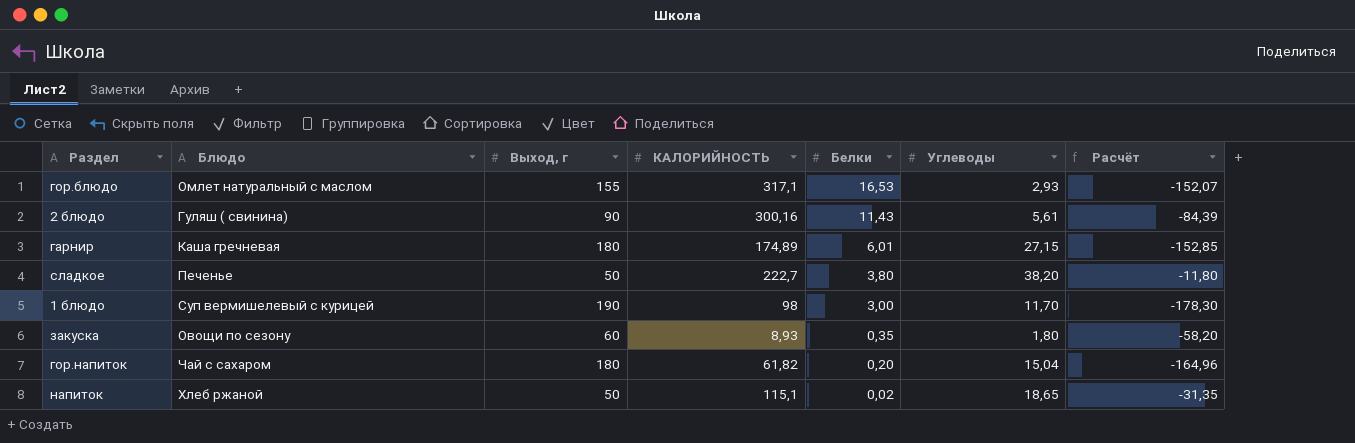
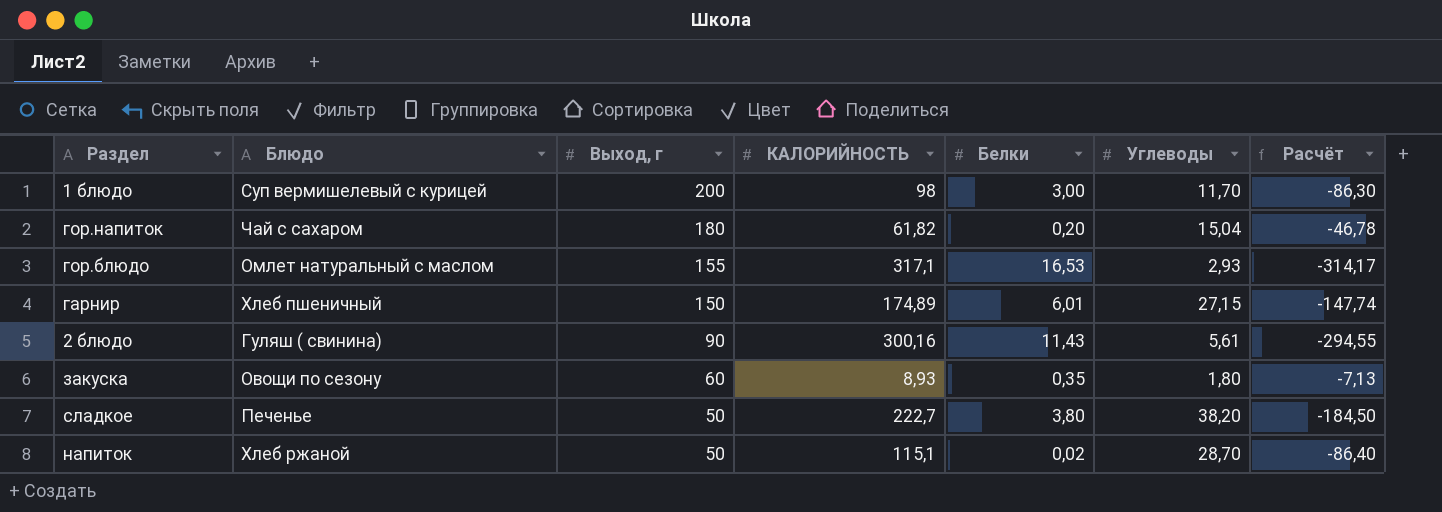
row order: Белки descending -> Выход, г descending
column Расчёт | formula: [Углеводы] - [Выход, г] -> [Углеводы] - [КАЛОРИЙНОСТЬ]
1 блюдо | Выход, г: 190 -> 200
гарнир | Блюдо: Каша гречневая -> Хлеб пшеничный
гарнир | Выход, г: 180 -> 150
напиток | Углеводы: 18,65 -> 28,70

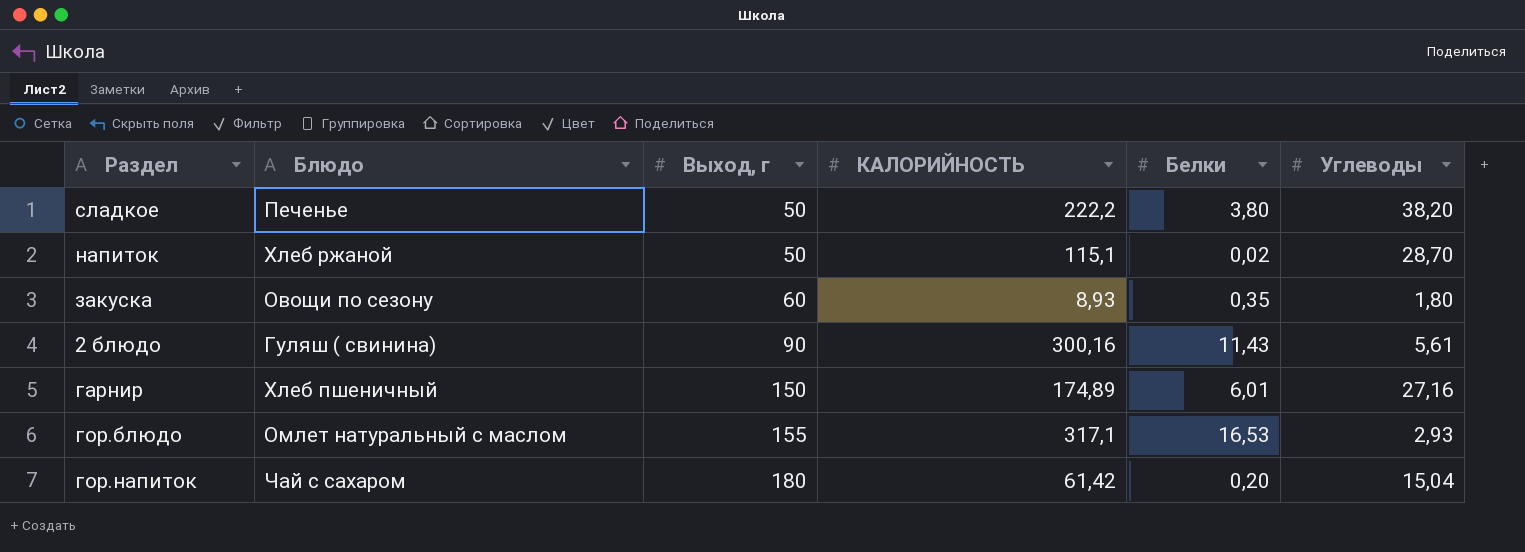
row order: Выход, г descending -> Выход, г ascending
column Расчёт | formula: [Углеводы] - [КАЛОРИЙНОСТЬ] -> none
row 1 блюдо: Суп вермишелевый с курицей | 200 | 98 | 3,00 | 11,70 | -86,30 -> none
сладкое | КАЛОРИЙНОСТЬ: 222,7 -> 222,2
гарнир | Углеводы: 27,15 -> 27,16
гор.напиток | КАЛОРИЙНОСТЬ: 61,82 -> 61,42

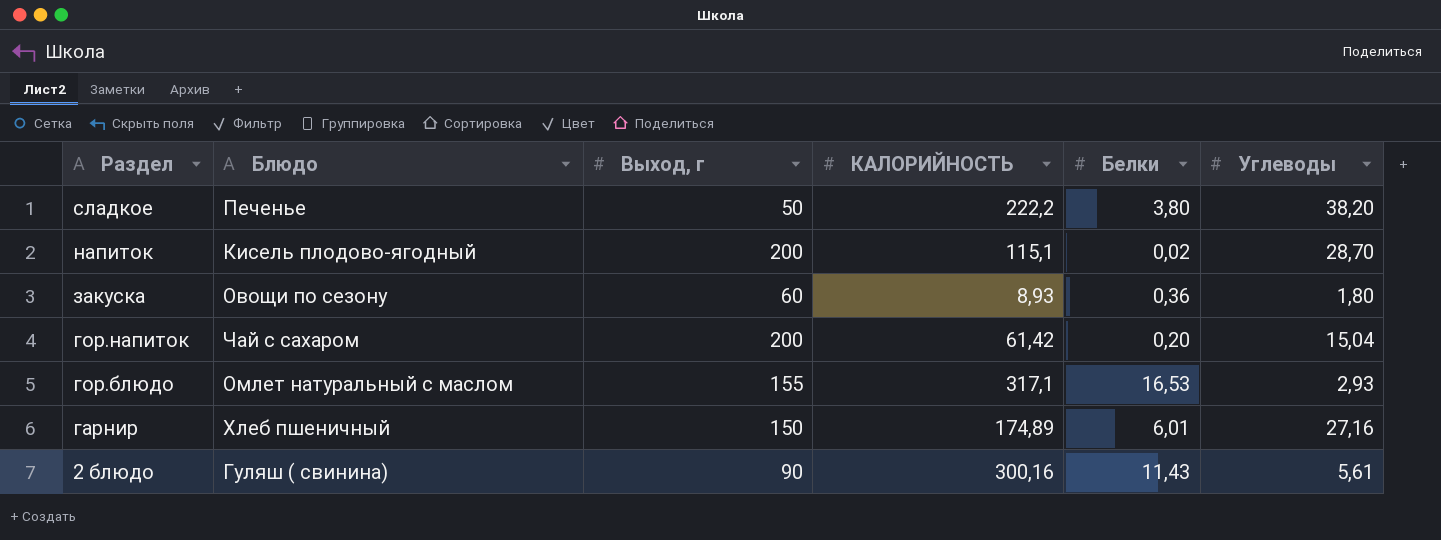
row order: Выход, г ascending -> Раздел descending
напиток | Блюдо: Хлеб ржаной -> Кисель плодово-ягодный
напиток | Выход, г: 50 -> 200
закуска | Белки: 0,35 -> 0,36
гор.напиток | Выход, г: 180 -> 200

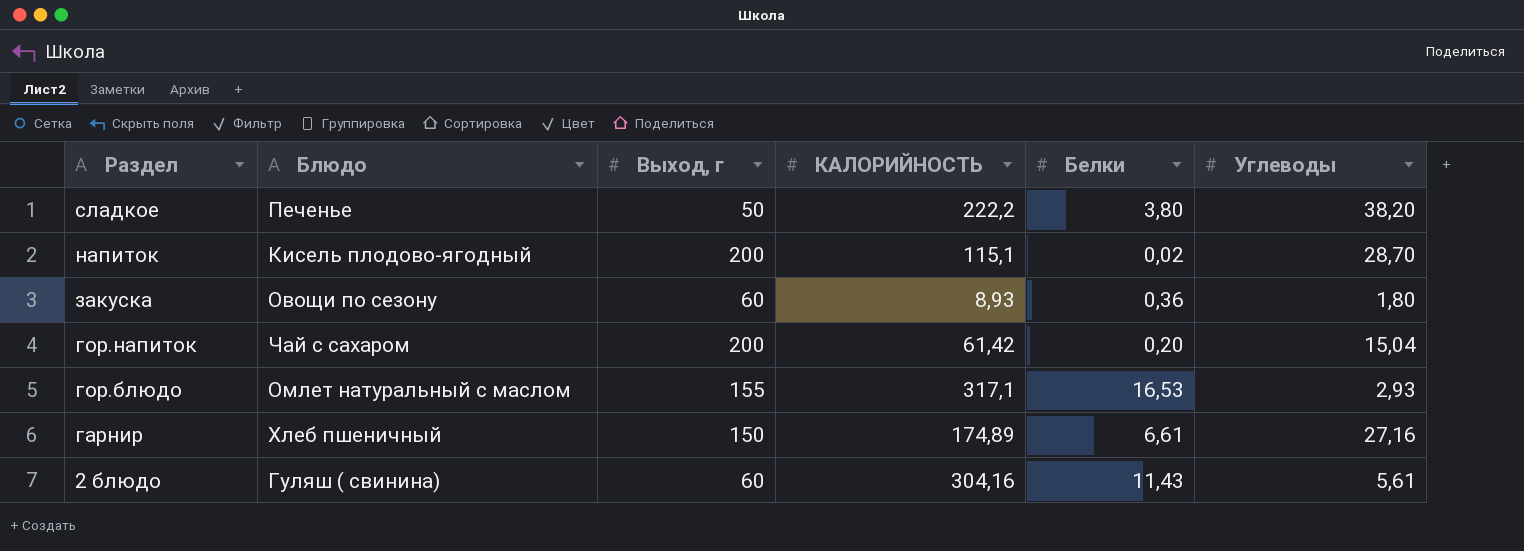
гарнир | Белки: 6,01 -> 6,61
2 блюдо | Выход, г: 90 -> 60
2 блюдо | КАЛОРИЙНОСТЬ: 300,16 -> 304,16

